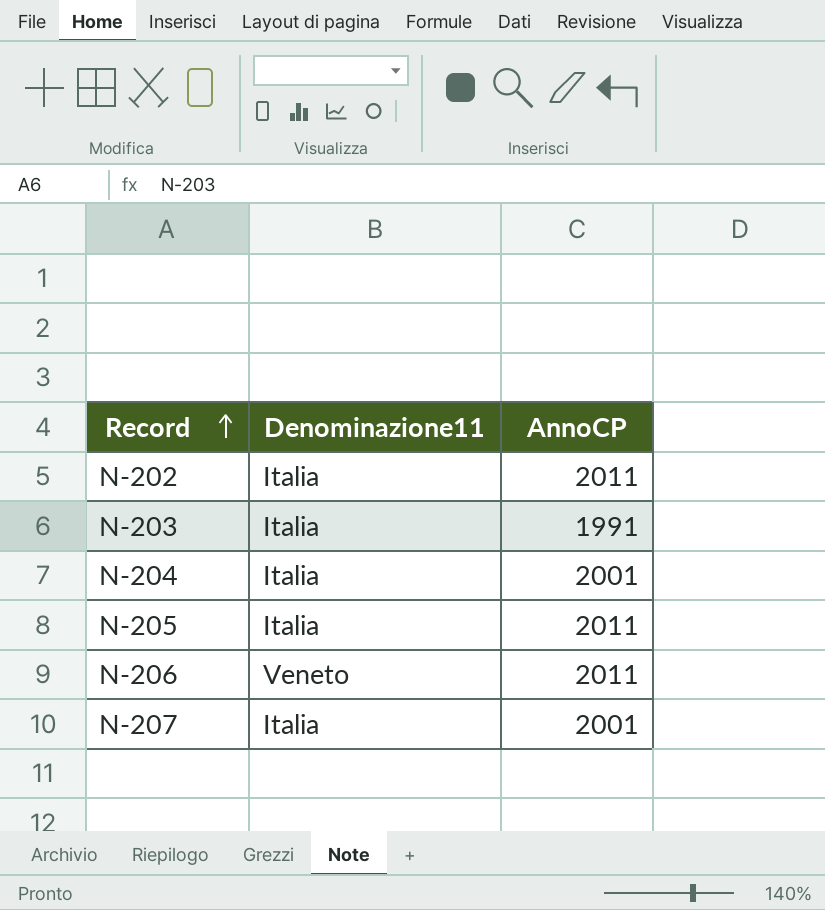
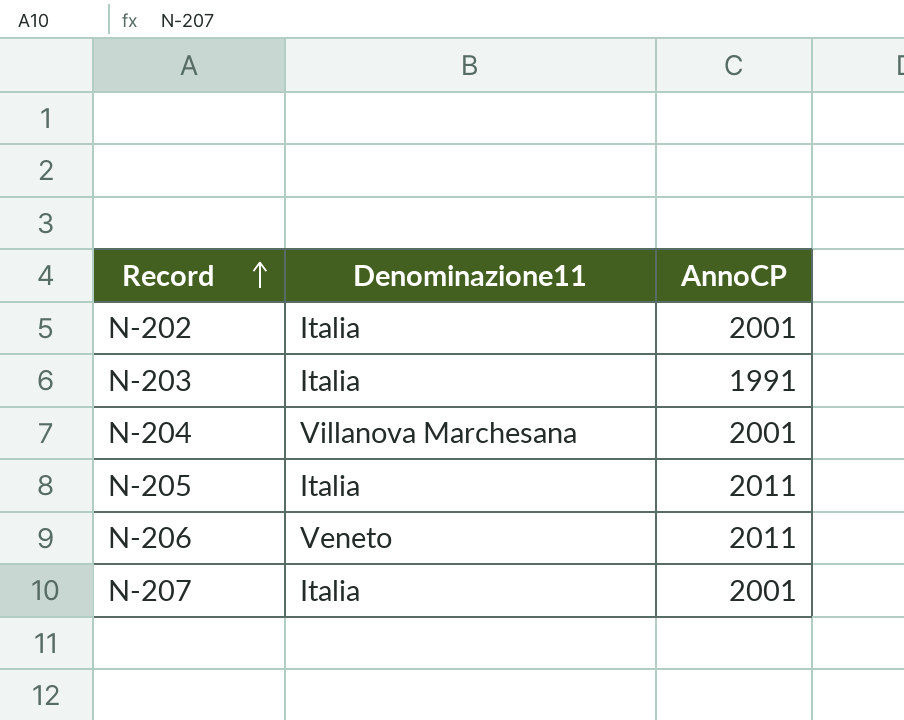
N-202 | AnnoCP: 2011 -> 2001
N-204 | Denominazione11: Italia -> Villanova Marchesana

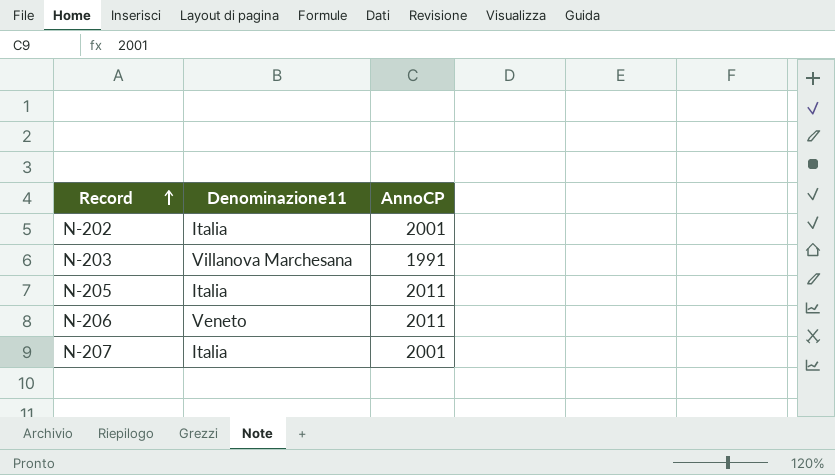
row N-204: Villanova Marchesana | 2001 -> none
N-203 | Denominazione11: Italia -> Villanova Marchesana

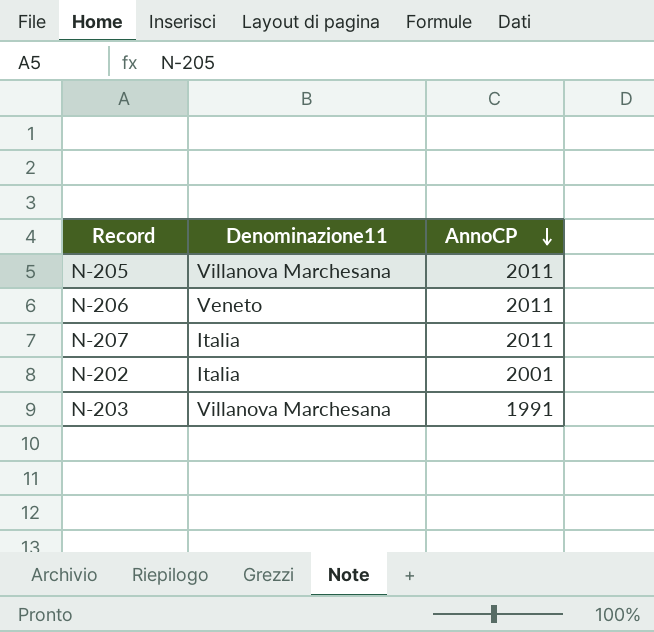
row order: Record ascending -> AnnoCP descending
N-205 | Denominazione11: Italia -> Villanova Marchesana
N-207 | AnnoCP: 2001 -> 2011

